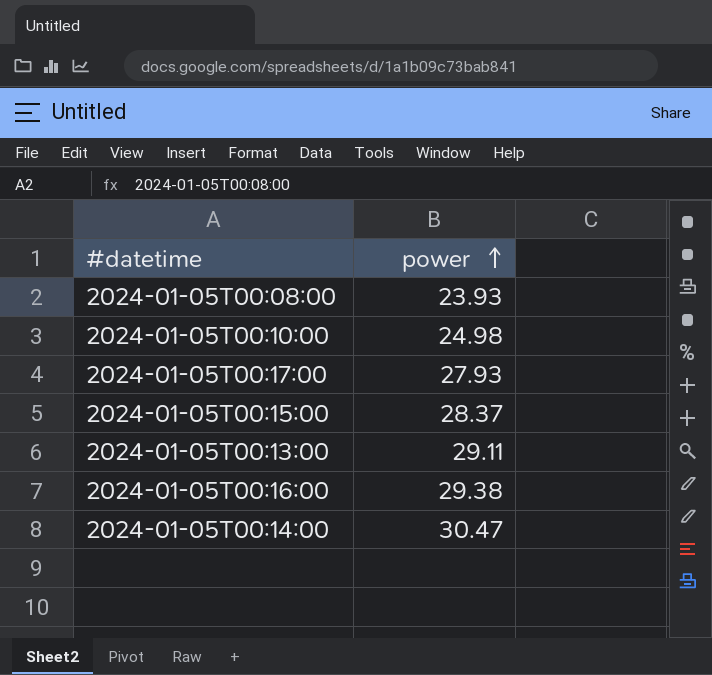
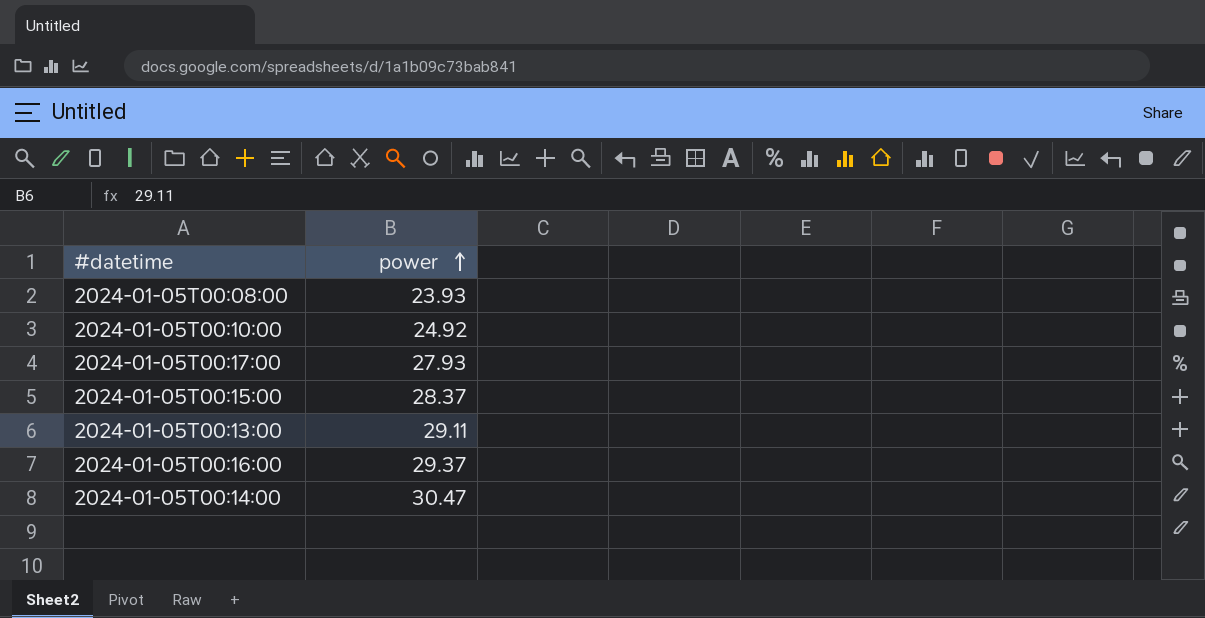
2024-01-05T00:10:00 | power: 24.98 -> 24.92
2024-01-05T00:16:00 | power: 29.38 -> 29.37

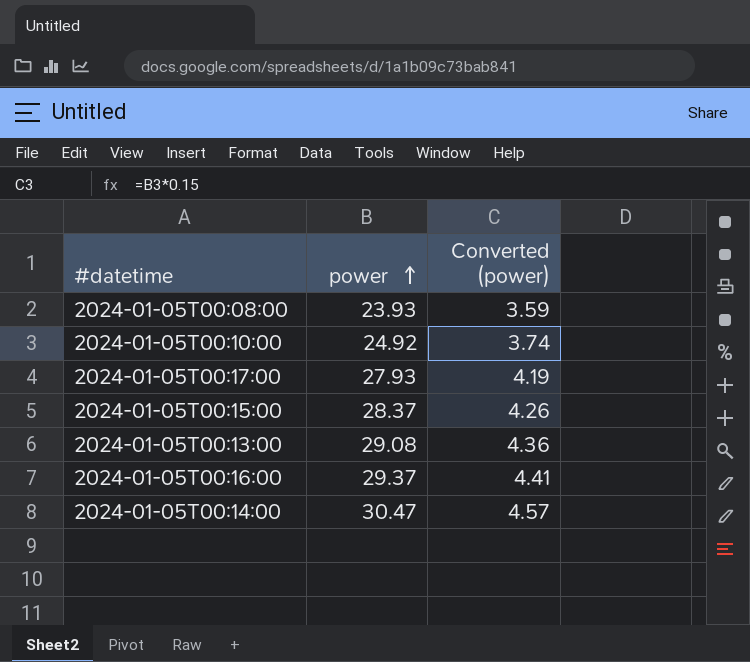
column Converted (power) | formula: none -> [power] * 0.15
2024-01-05T00:13:00 | power: 29.11 -> 29.08

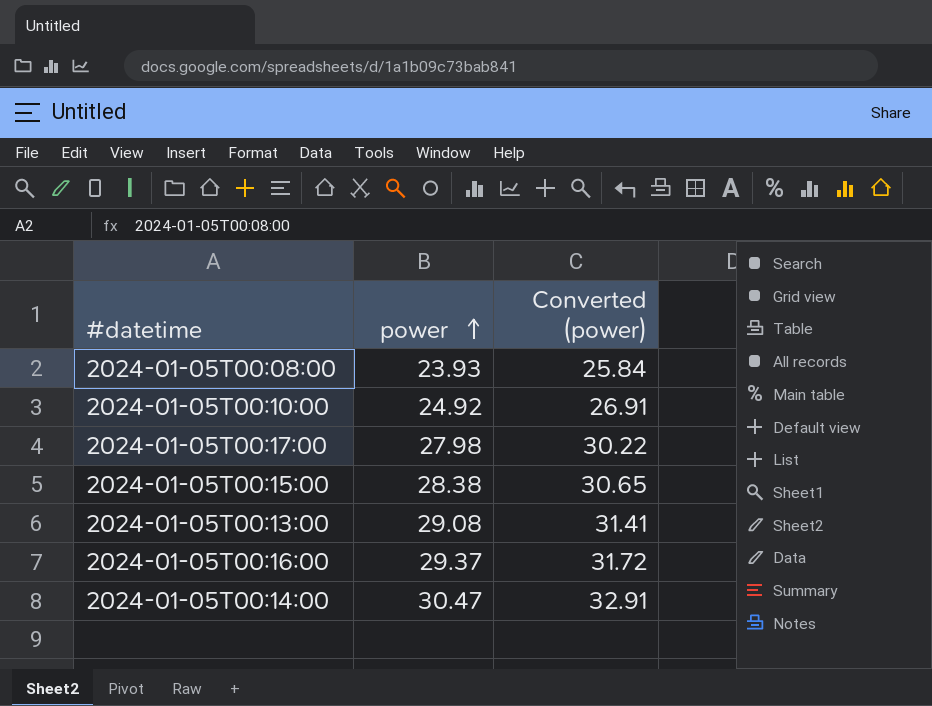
column Converted (power) | formula: [power] * 0.15 -> [power] * 1.08
2024-01-05T00:17:00 | power: 27.93 -> 27.98
2024-01-05T00:15:00 | power: 28.37 -> 28.38

